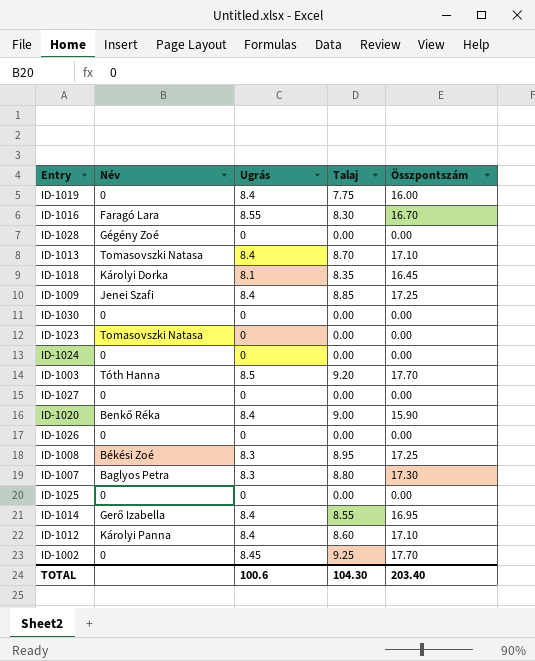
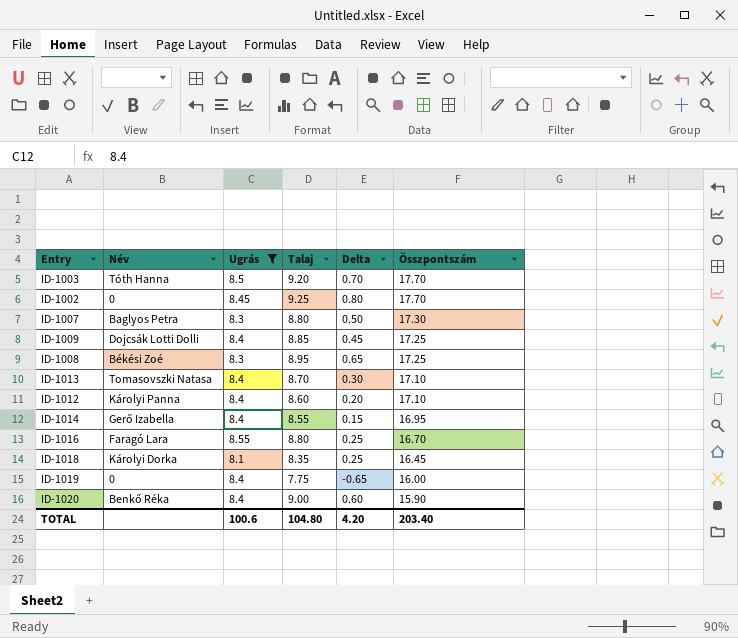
filter: none -> Ugrás != 0
row order: none -> Összpontszám descending
column Delta | formula: none -> [Talaj] - [Ugrás]
ID-1009 | Név: Jenei Szafi -> Dojcsák Lotti Dolli
ID-1016 | Talaj: 8.30 -> 8.80
TOTAL | Talaj: 104.30 -> 104.80

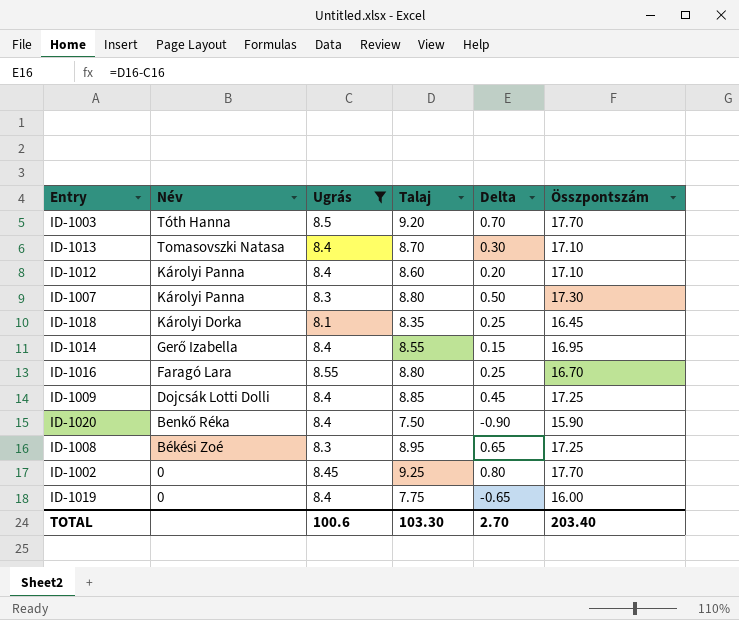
row order: Összpontszám descending -> Név descending
ID-1007 | Név: Baglyos Petra -> Károlyi Panna
ID-1020 | Talaj: 9.00 -> 7.50
ID-1020 | Delta: 0.60 -> -0.90
TOTAL | Talaj: 104.80 -> 103.30
TOTAL | Delta: 4.20 -> 2.70

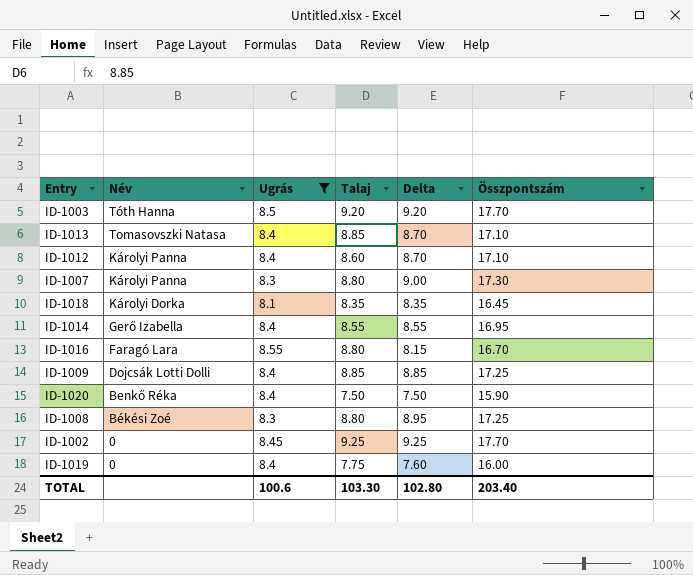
column Delta | formula: [Talaj] - [Ugrás] -> [Összpontszám] - [Ugrás]
ID-1013 | Talaj: 8.70 -> 8.85
ID-1008 | Talaj: 8.95 -> 8.80
TOTAL | Delta: 2.70 -> 102.80

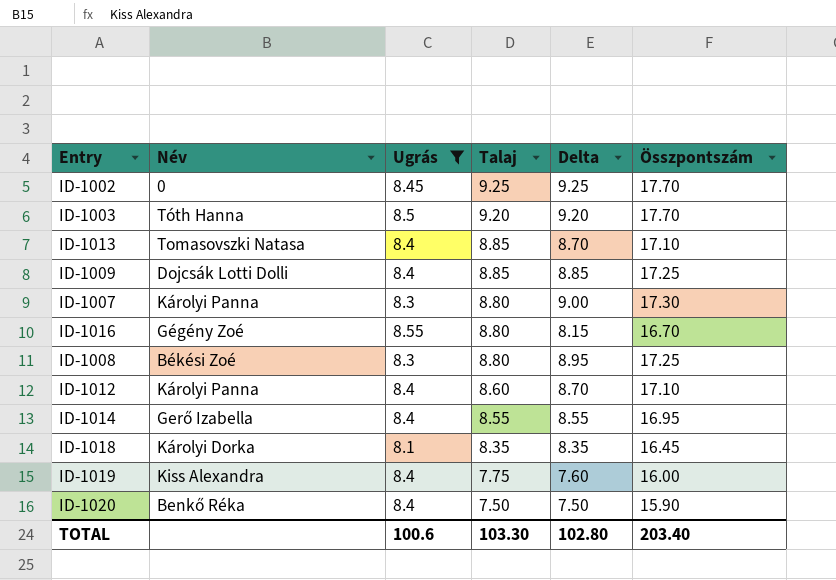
row order: Név descending -> Talaj descending
ID-1016 | Név: Faragó Lara -> Gégény Zoé
ID-1019 | Név: 0 -> Kiss Alexandra

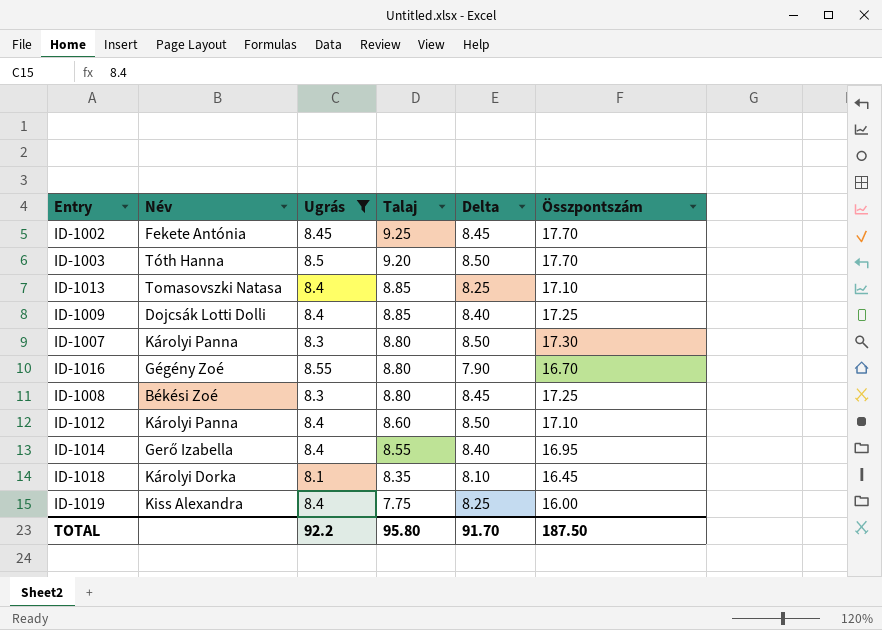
column Delta | formula: [Összpontszám] - [Ugrás] -> [Összpontszám] - [Talaj]
row ID-1020: Benkő Réka | 8.4 | 7.50 | 7.50 | 15.90 -> none
ID-1002 | Név: 0 -> Fekete Antónia
TOTAL | Ugrás: 100.6 -> 92.2
TOTAL | Talaj: 103.30 -> 95.80
TOTAL | Delta: 102.80 -> 91.70
TOTAL | Összpontszám: 203.40 -> 187.50

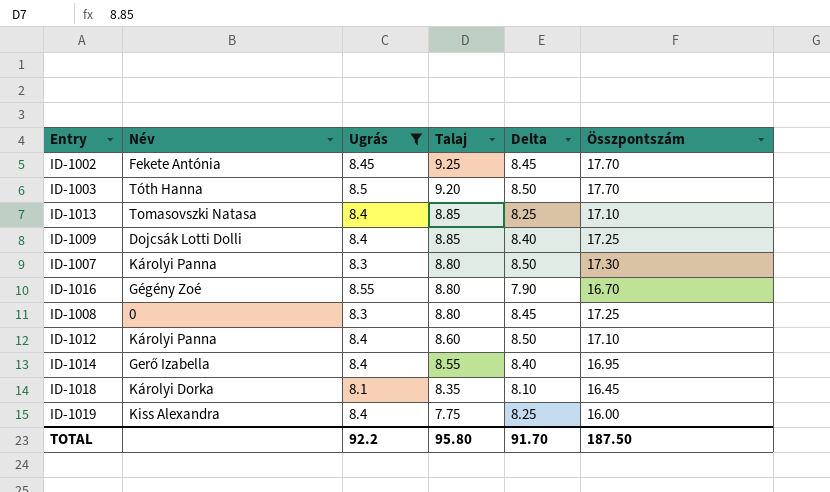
ID-1008 | Név: Békési Zoé -> 0

